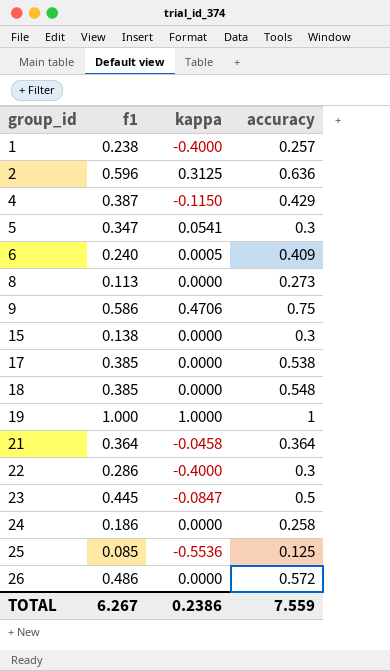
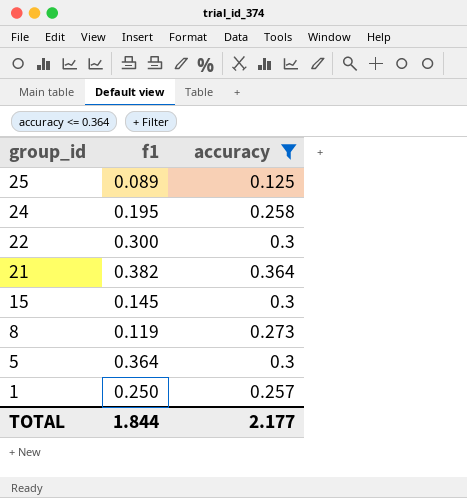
filter: none -> accuracy <= 0.364
row order: group_id ascending -> group_id descending
column kappa | position: 3 -> none
25 | f1: 0.085 -> 0.089
24 | f1: 0.186 -> 0.195
22 | f1: 0.286 -> 0.300
21 | f1: 0.364 -> 0.382
15 | f1: 0.138 -> 0.145
8 | f1: 0.113 -> 0.119
5 | f1: 0.347 -> 0.364
1 | f1: 0.238 -> 0.250
TOTAL | f1: 6.267 -> 1.844
TOTAL | accuracy: 7.559 -> 2.177

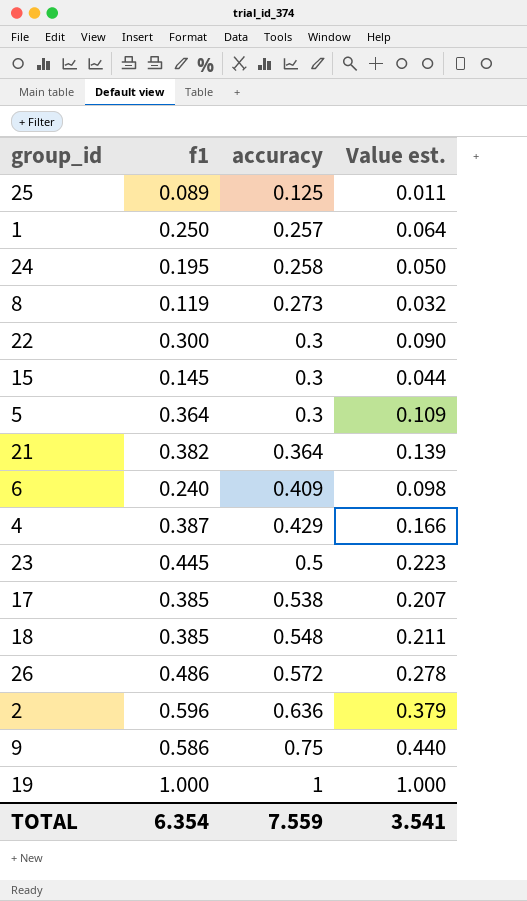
filter: accuracy <= 0.364 -> none
row order: group_id descending -> accuracy ascending
column Value est. | formula: none -> [f1] * [accuracy]
TOTAL | f1: 1.844 -> 6.354
TOTAL | accuracy: 2.177 -> 7.559

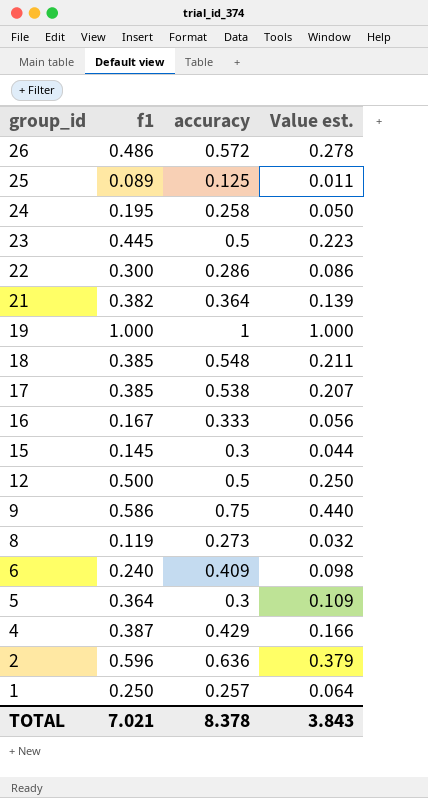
row order: accuracy ascending -> group_id descending
22 | accuracy: 0.3 -> 0.286
22 | Value est.: 0.090 -> 0.086
row 16: none -> 0.167 | 0.333 | 0.056
row 12: none -> 0.500 | 0.5 | 0.250
TOTAL | f1: 6.354 -> 7.021
TOTAL | accuracy: 7.559 -> 8.378
TOTAL | Value est.: 3.541 -> 3.843

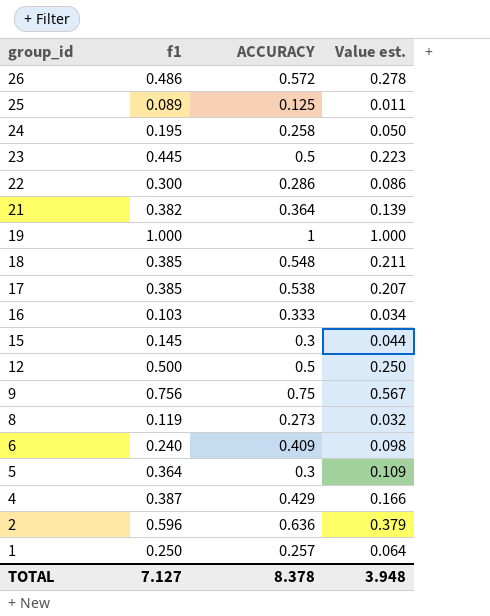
column name: accuracy -> ACCURACY
16 | f1: 0.167 -> 0.103
16 | Value est.: 0.056 -> 0.034
9 | f1: 0.586 -> 0.756
9 | Value est.: 0.440 -> 0.567
TOTAL | f1: 7.021 -> 7.127
TOTAL | Value est.: 3.843 -> 3.948

